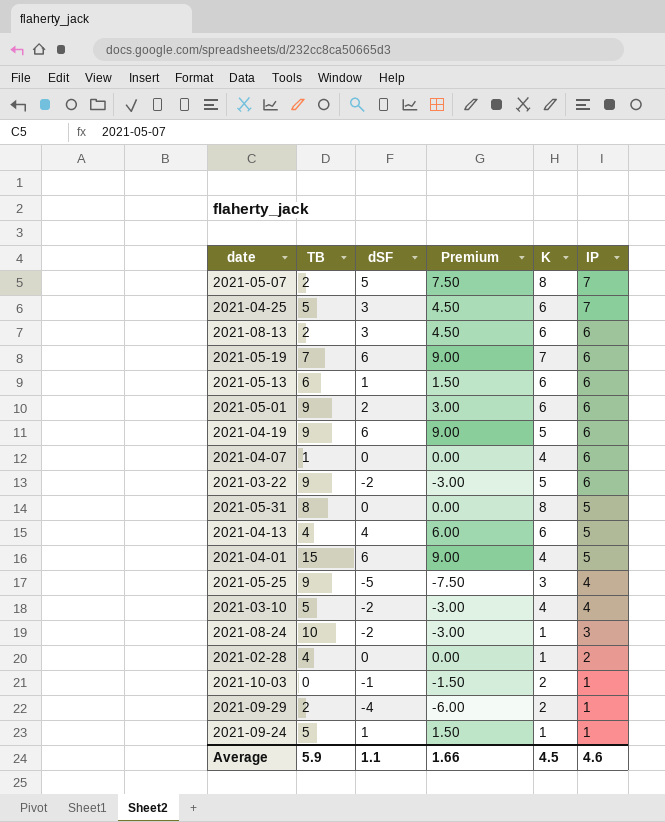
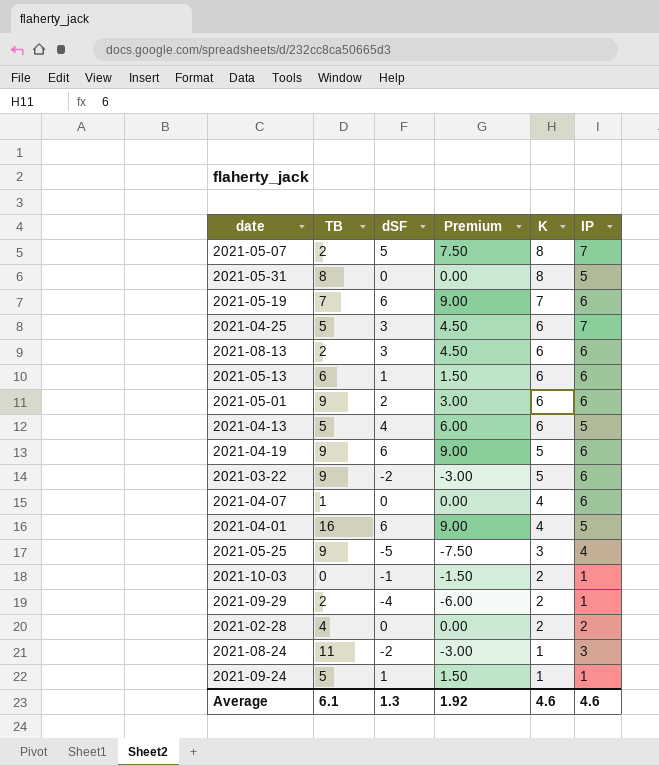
row order: IP descending -> K descending
row 2021-03-10: 5 | -2 | -3.00 | 4 | 4 -> none
2021-04-13 | TB: 4 -> 5
2021-04-01 | TB: 15 -> 16
2021-02-28 | K: 1 -> 2
2021-08-24 | TB: 10 -> 11
Average | TB: 5.9 -> 6.1
Average | dSF: 1.1 -> 1.3
Average | Premium: 1.66 -> 1.92
Average | K: 4.5 -> 4.6

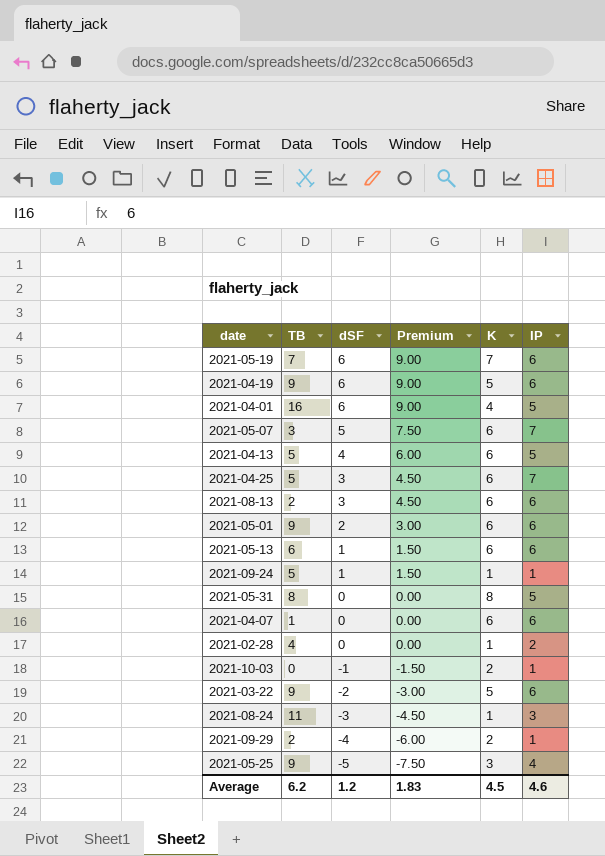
row order: K descending -> dSF descending
2021-05-07 | TB: 2 -> 3
2021-05-07 | K: 8 -> 6
2021-04-07 | K: 4 -> 6
2021-02-28 | K: 2 -> 1
2021-08-24 | dSF: -2 -> -3
2021-08-24 | Premium: -3.00 -> -4.50
Average | TB: 6.1 -> 6.2
Average | dSF: 1.3 -> 1.2
Average | Premium: 1.92 -> 1.83
Average | K: 4.6 -> 4.5

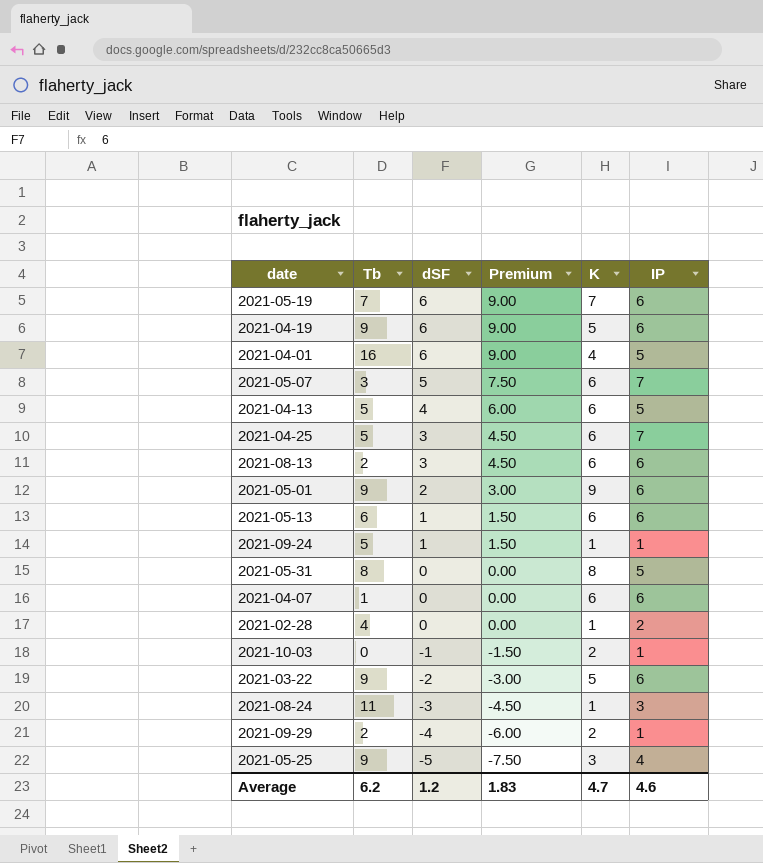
column name: TB -> Tb
2021-05-01 | K: 6 -> 9
Average | K: 4.5 -> 4.7

